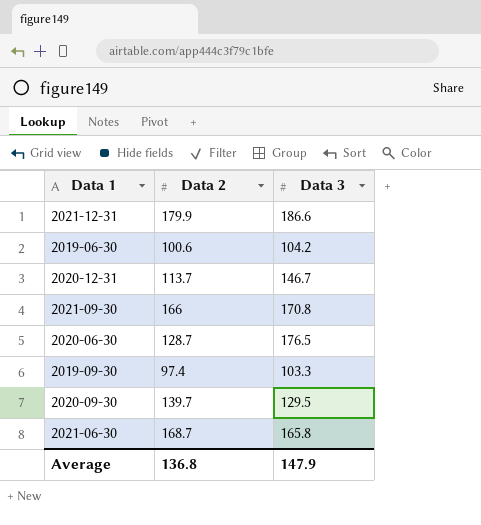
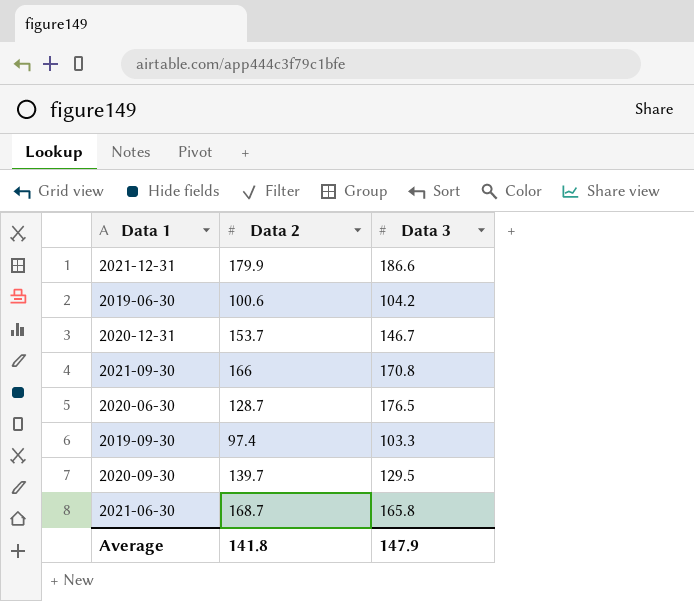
2020-12-31 | Data 2: 113.7 -> 153.7
Average | Data 2: 136.8 -> 141.8

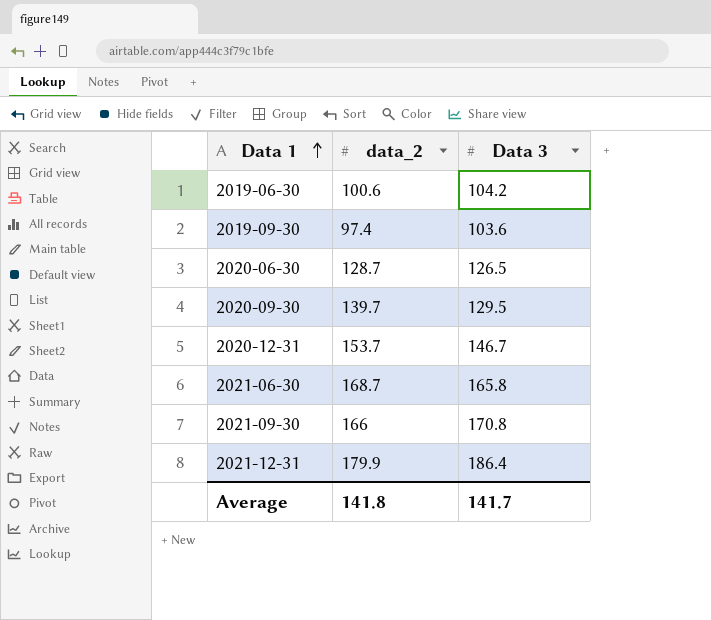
row order: none -> Data 1 ascending
column name: Data 2 -> data_2
2019-09-30 | Data 3: 103.3 -> 103.6
2020-06-30 | Data 3: 176.5 -> 126.5
2021-12-31 | Data 3: 186.6 -> 186.4
Average | Data 3: 147.9 -> 141.7

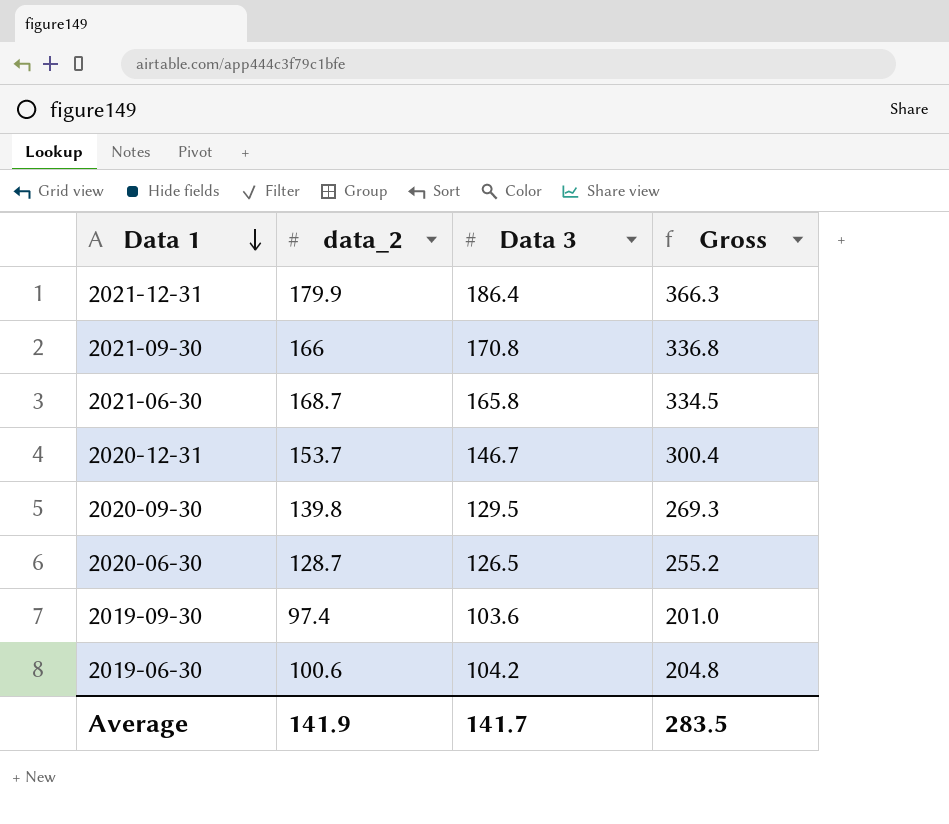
row order: Data 1 ascending -> Data 1 descending
column Gross | formula: none -> [data_2] + [Data 3]
2020-09-30 | data_2: 139.7 -> 139.8
Average | data_2: 141.8 -> 141.9

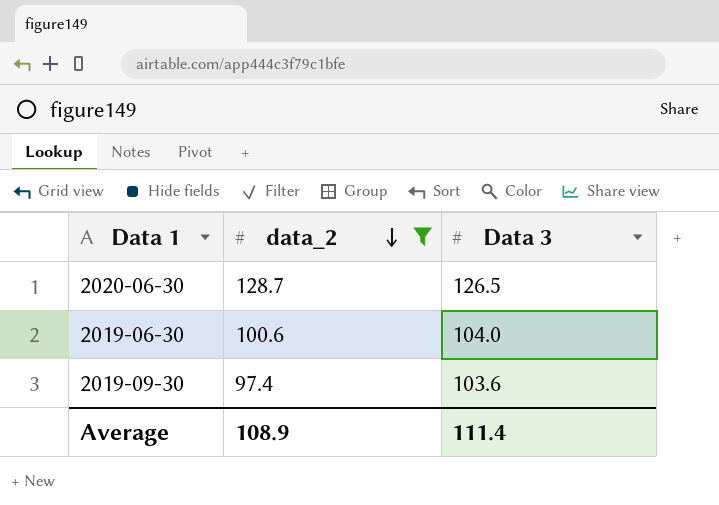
filter: none -> data_2 <= 128.7
row order: Data 1 descending -> data_2 descending
column Gross | formula: [data_2] + [Data 3] -> none
2019-06-30 | Data 3: 104.2 -> 104.0
Average | data_2: 141.9 -> 108.9
Average | Data 3: 141.7 -> 111.4

